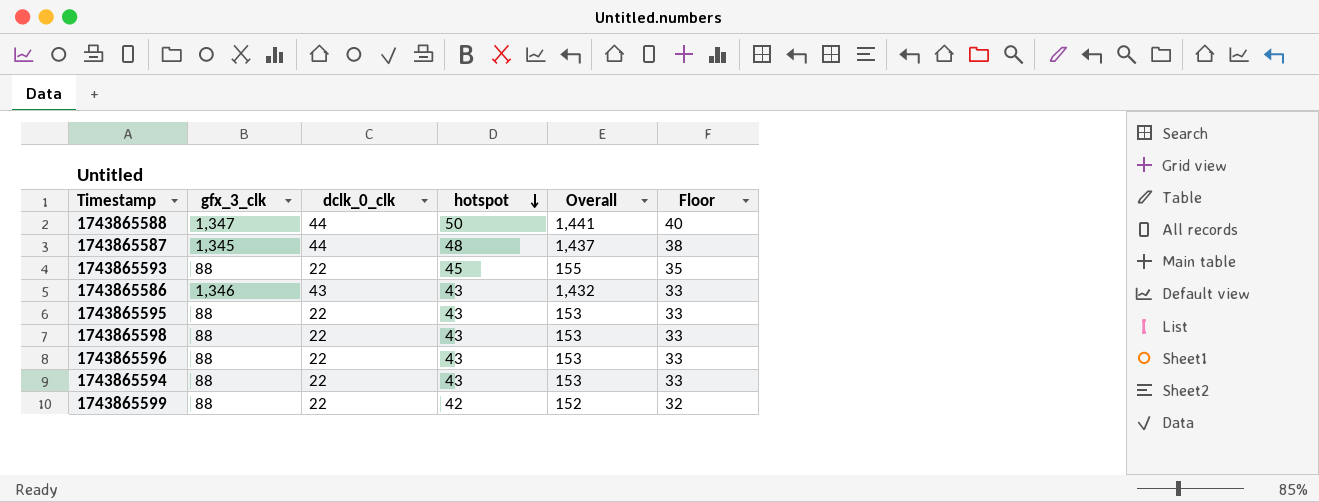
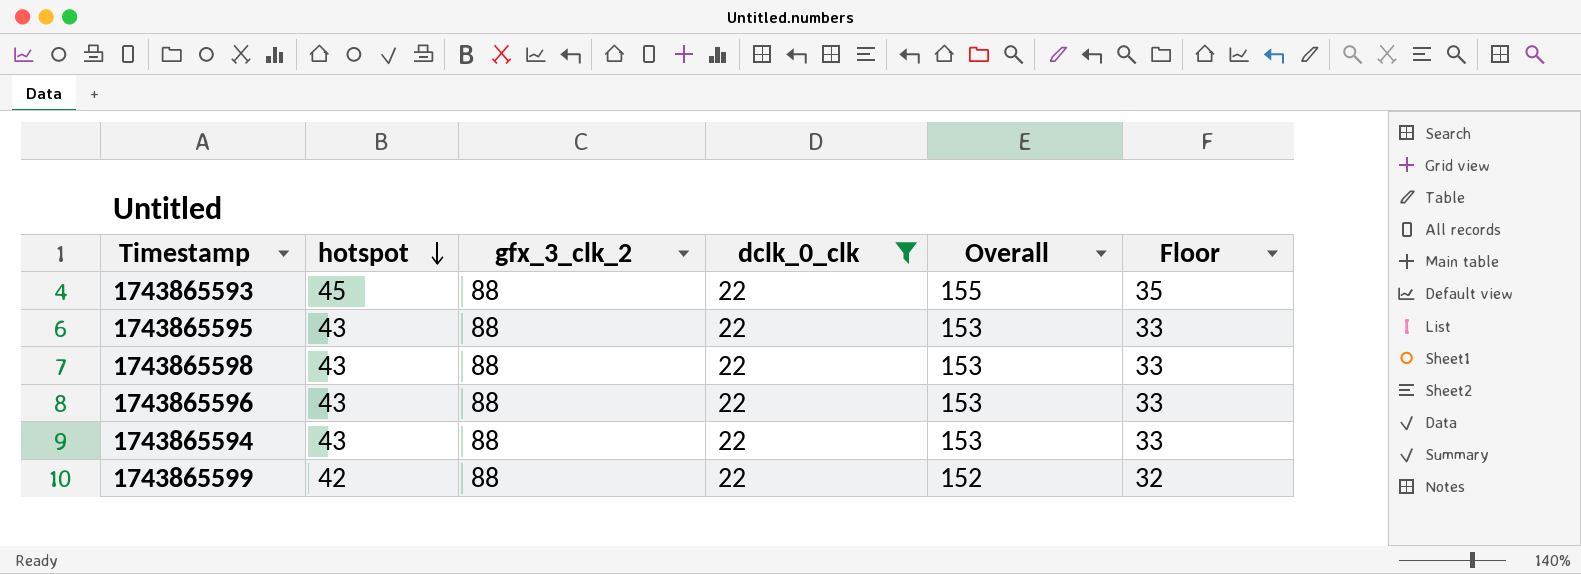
filter: none -> dclk_0_clk = 22
column hotspot | position: 4 -> 2
column name: gfx_3_clk -> gfx_3_clk_2

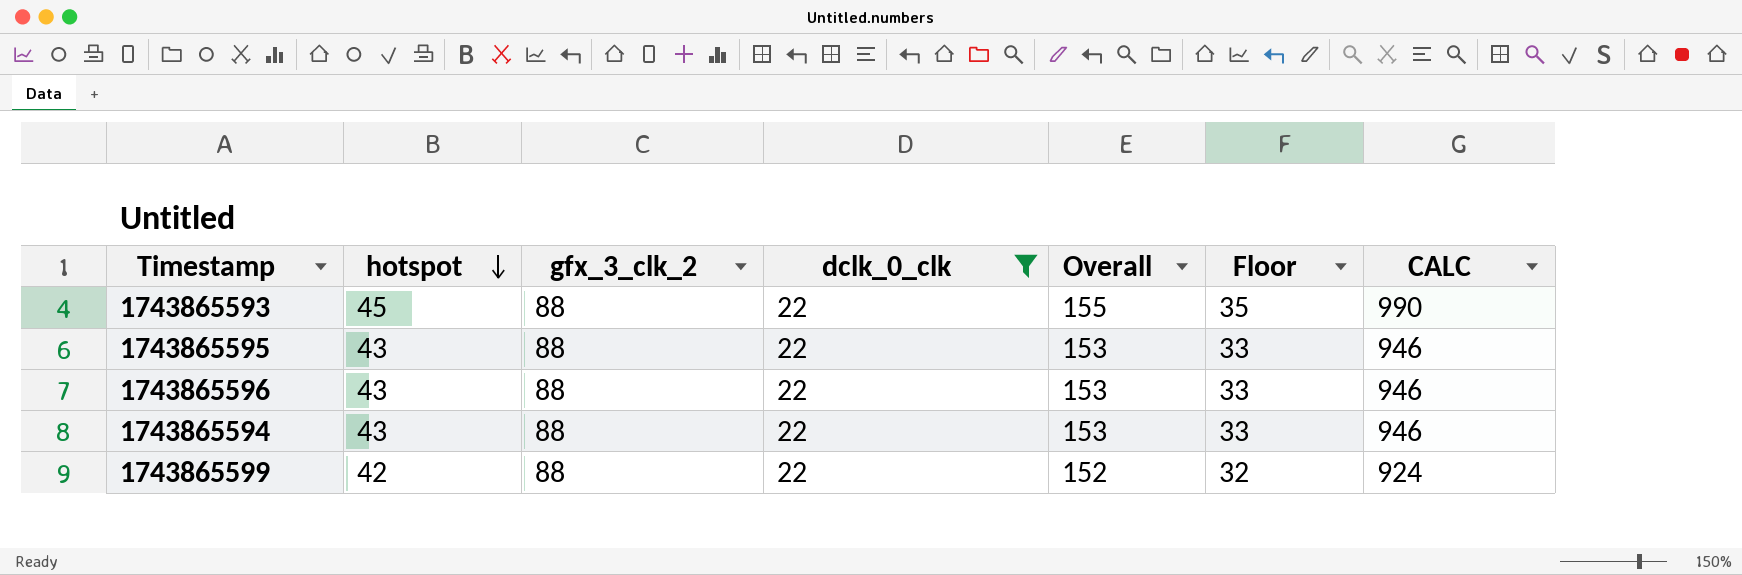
column CALC | formula: none -> [hotspot] * [dclk_0_clk]
row 1743865598: 43 | 88 | 22 | 153 | 33 -> none

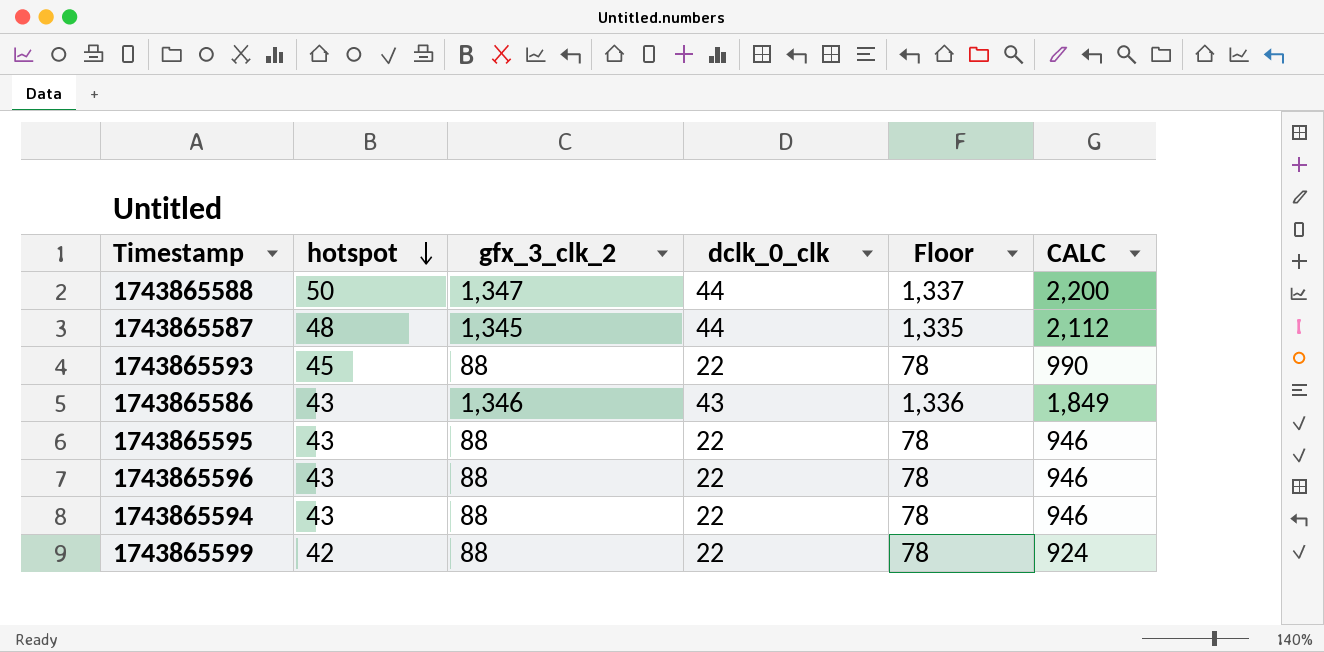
filter: dclk_0_clk = 22 -> none
column Overall | formula: [hotspot] + [gfx_3_clk_2] + [dclk_0_clk] -> none
column Floor | formula: [hotspot] - 10 -> [gfx_3_clk_2] - 10

